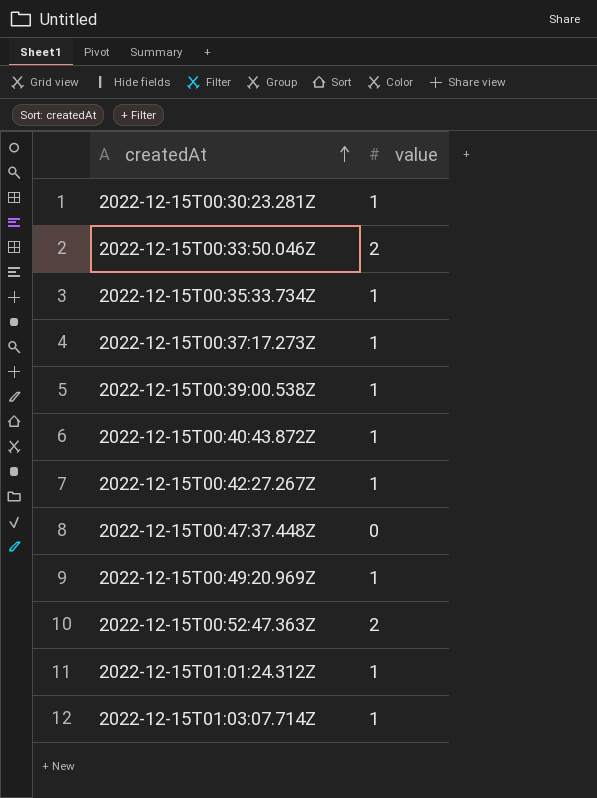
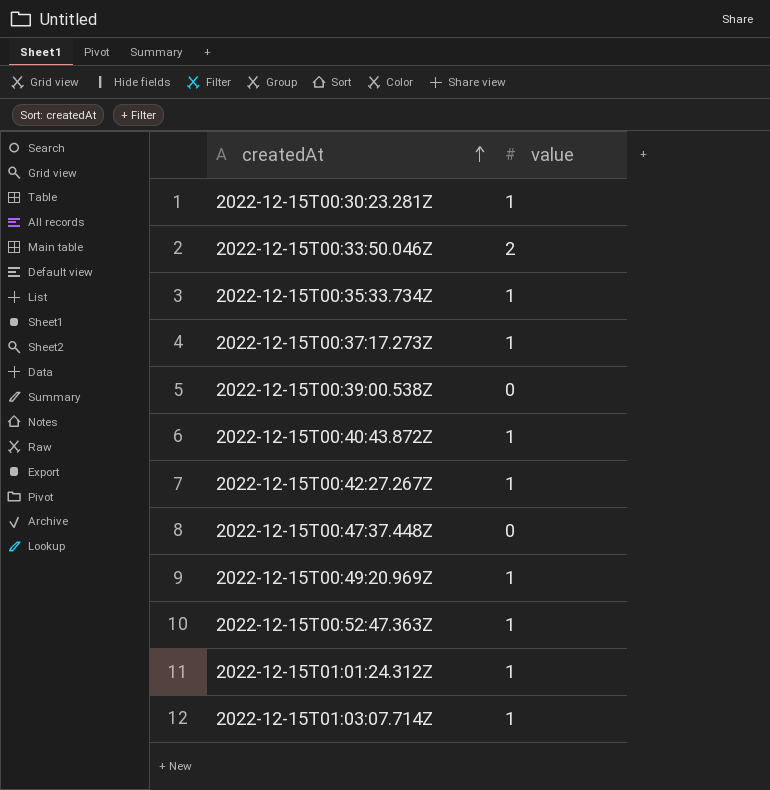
2022-12-15T00:39:00.538Z | value: 1 -> 0
2022-12-15T00:52:47.363Z | value: 2 -> 1

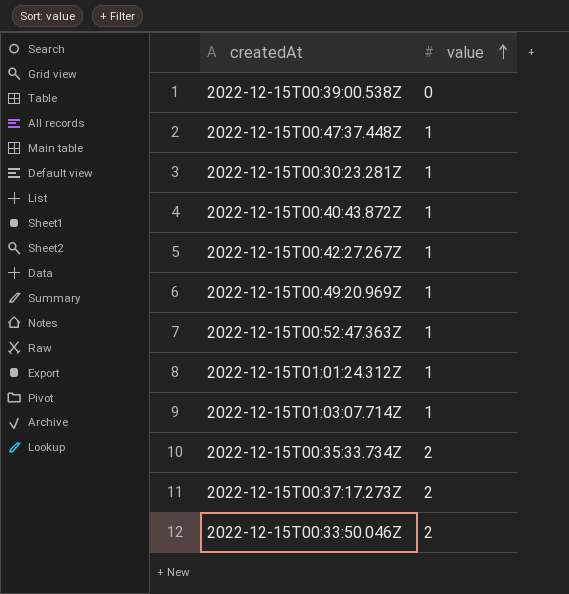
row order: createdAt ascending -> value ascending
2022-12-15T00:47:37.448Z | value: 0 -> 1
2022-12-15T00:35:33.734Z | value: 1 -> 2
2022-12-15T00:37:17.273Z | value: 1 -> 2

